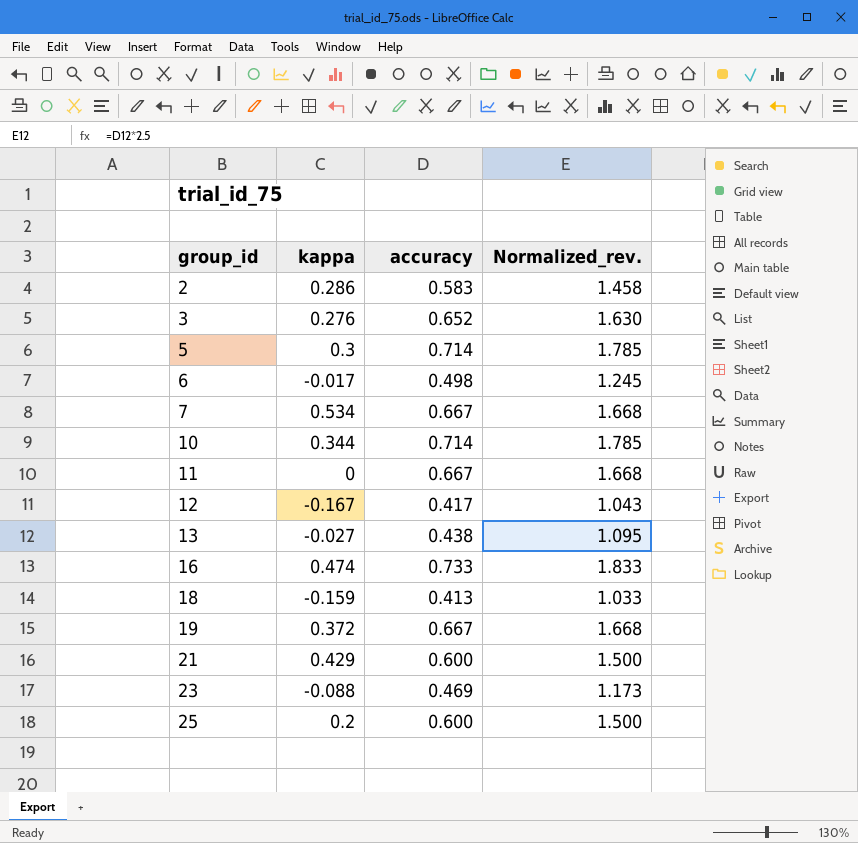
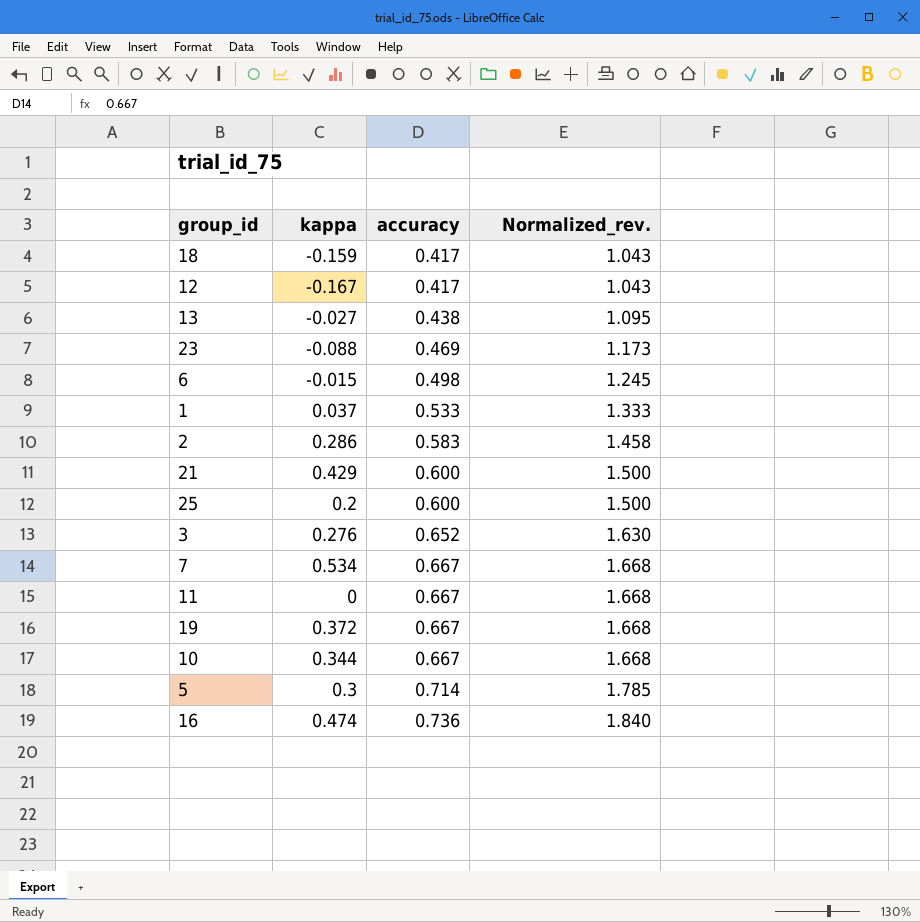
row order: group_id ascending -> accuracy ascending
18 | accuracy: 0.413 -> 0.417
18 | Normalized_rev.: 1.033 -> 1.043
6 | kappa: -0.017 -> -0.015
row 1: none -> 0.037 | 0.533 | 1.333
10 | accuracy: 0.714 -> 0.667
10 | Normalized_rev.: 1.785 -> 1.668
16 | accuracy: 0.733 -> 0.736
16 | Normalized_rev.: 1.833 -> 1.840

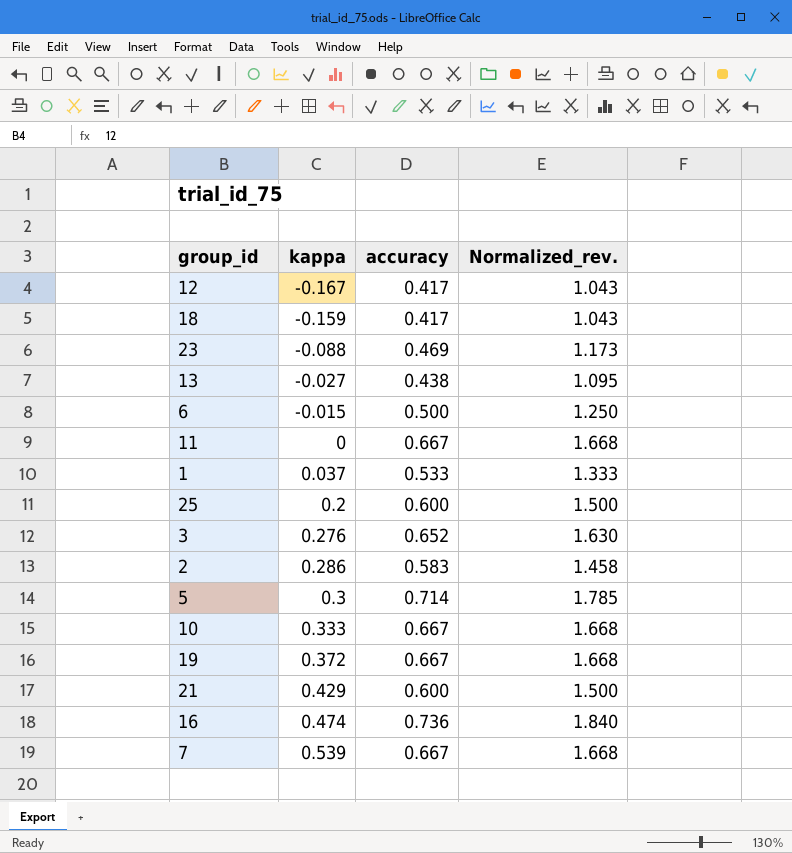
row order: accuracy ascending -> kappa ascending
6 | accuracy: 0.498 -> 0.500
6 | Normalized_rev.: 1.245 -> 1.250
10 | kappa: 0.344 -> 0.333
7 | kappa: 0.534 -> 0.539

